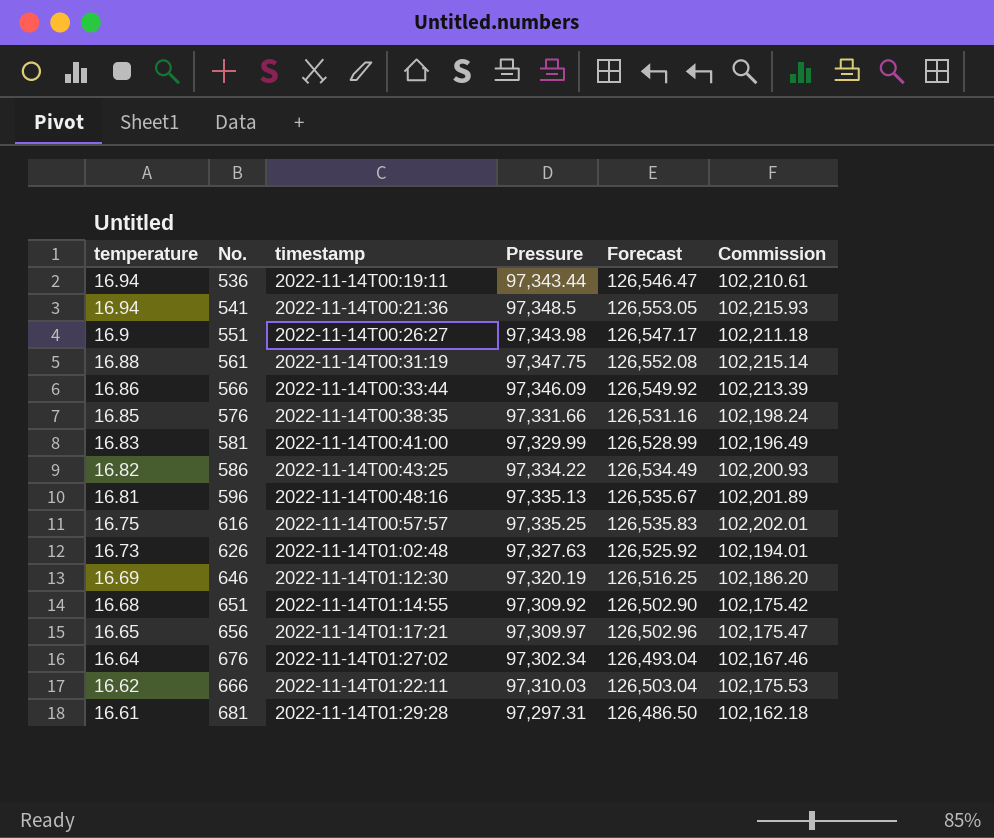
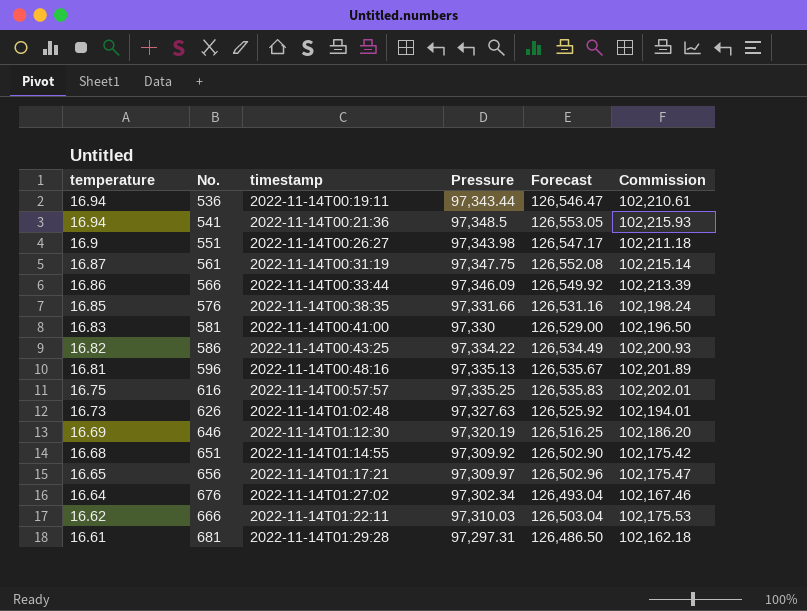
561 | temperature: 16.88 -> 16.87
581 | Pressure: 97,329.99 -> 97,330
581 | Forecast: 126,528.99 -> 126,529.00
581 | Commission: 102,196.49 -> 102,196.50

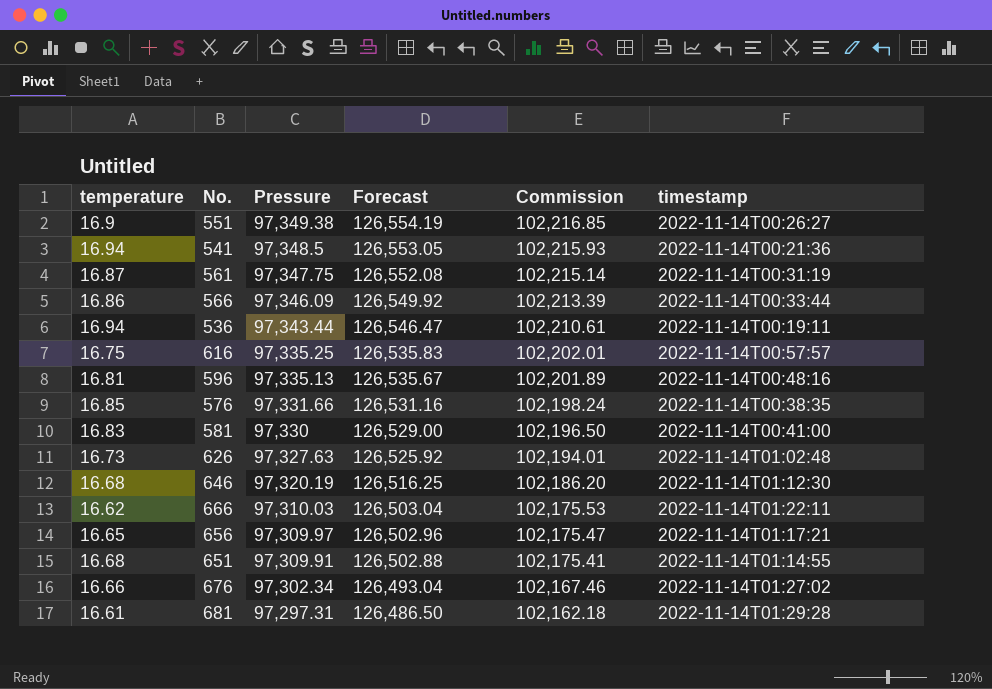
row order: temperature descending -> Pressure descending
column timestamp | position: 3 -> 6
row 586: 16.82 | 2022-11-14T00:43:25 | 97,334.22 | 126,534.49 | 102,200.93 -> none
551 | Pressure: 97,343.98 -> 97,349.38
551 | Forecast: 126,547.17 -> 126,554.19
551 | Commission: 102,211.18 -> 102,216.85
646 | temperature: 16.69 -> 16.68
651 | Pressure: 97,309.92 -> 97,309.91
651 | Forecast: 126,502.90 -> 126,502.88
651 | Commission: 102,175.42 -> 102,175.41
676 | temperature: 16.64 -> 16.66

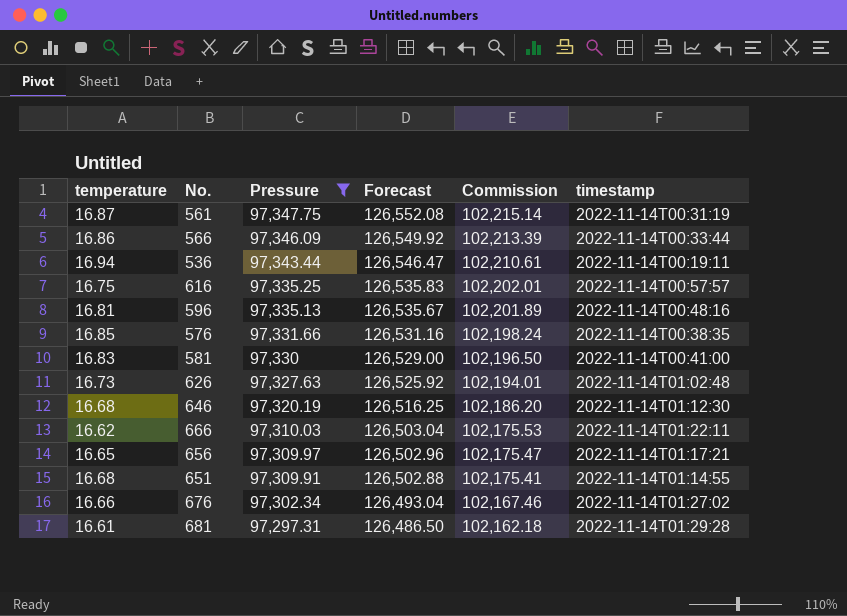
filter: none -> Pressure <= 97,347.75

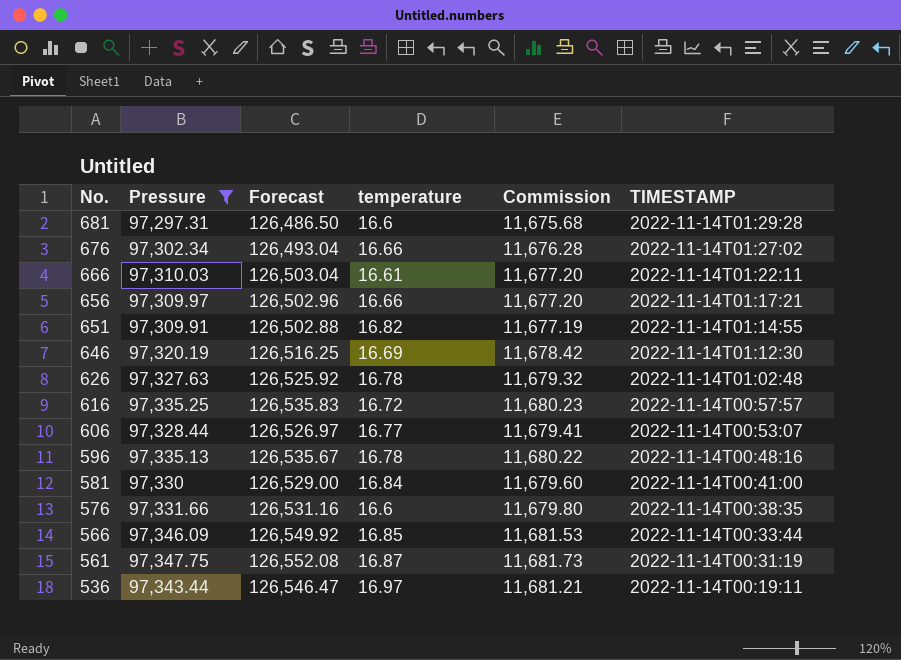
row order: Pressure descending -> No. descending
column temperature | position: 1 -> 4
column Commission | formula: [Pressure] * 1.05 -> [Pressure] * 0.12
column name: timestamp -> TIMESTAMP
681 | temperature: 16.61 -> 16.6
666 | temperature: 16.62 -> 16.61
656 | temperature: 16.65 -> 16.66
651 | temperature: 16.68 -> 16.82
646 | temperature: 16.68 -> 16.69
626 | temperature: 16.73 -> 16.78
616 | temperature: 16.75 -> 16.72
row 606: none -> 97,328.44 | 126,526.97 | 16.77 | 11,679.41 | 2022-11-14T00:53:07
596 | temperature: 16.81 -> 16.78
581 | temperature: 16.83 -> 16.84
576 | temperature: 16.85 -> 16.6
566 | temperature: 16.86 -> 16.85
536 | temperature: 16.94 -> 16.97

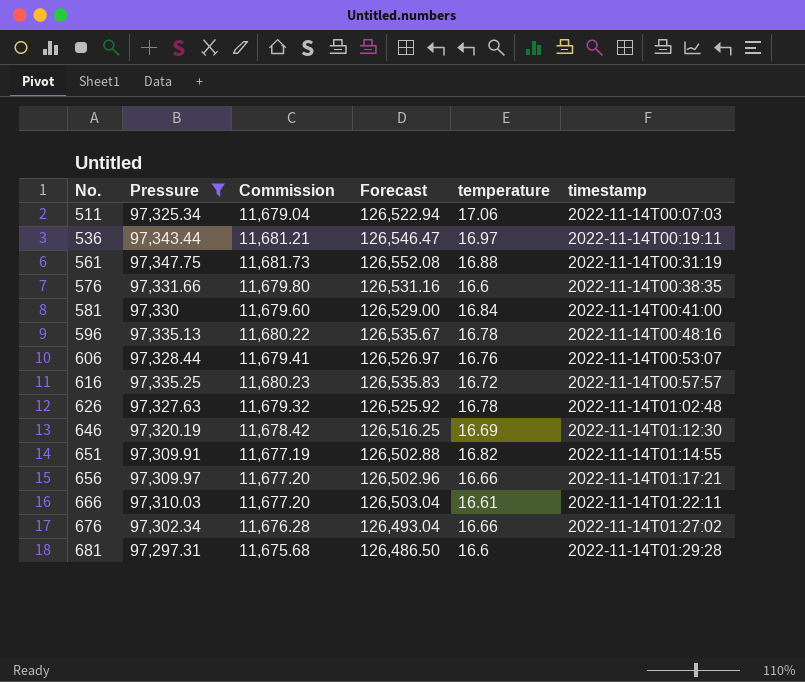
row order: No. descending -> No. ascending
column Commission | position: 5 -> 3
column name: TIMESTAMP -> timestamp
row 566: 97,346.09 | 126,549.92 | 16.85 | 11,681.53 | 2022-11-14T00:33:44 -> none
row 511: none -> 97,325.34 | 11,679.04 | 126,522.94 | 17.06 | 2022-11-14T00:07:03
561 | temperature: 16.87 -> 16.88
606 | temperature: 16.77 -> 16.76

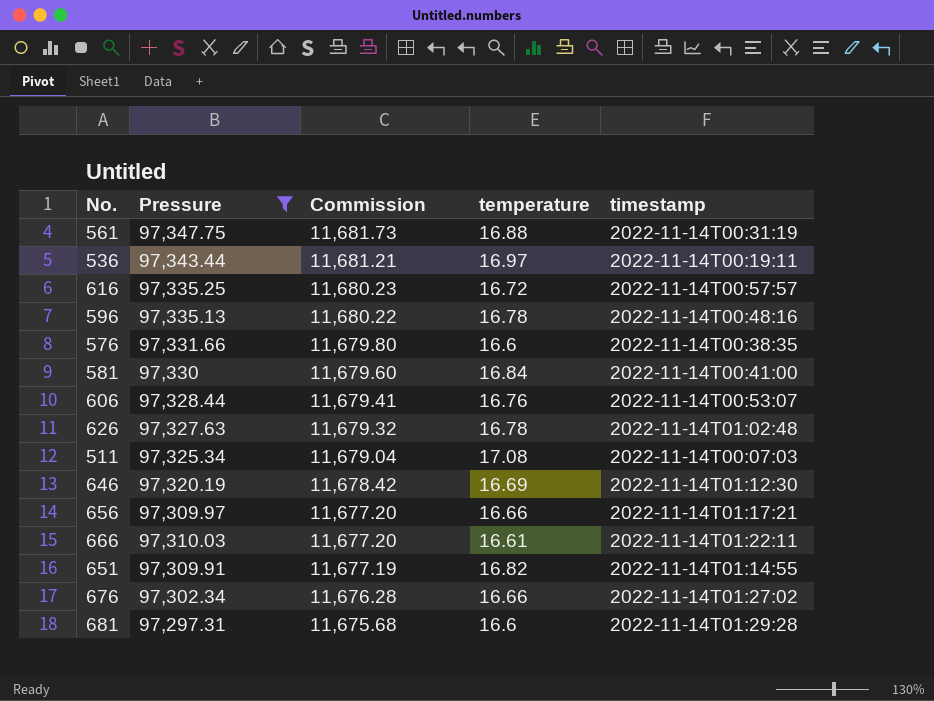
row order: No. ascending -> Commission descending
column Forecast | formula: [Pressure] * 1.3 -> none
511 | temperature: 17.06 -> 17.08

